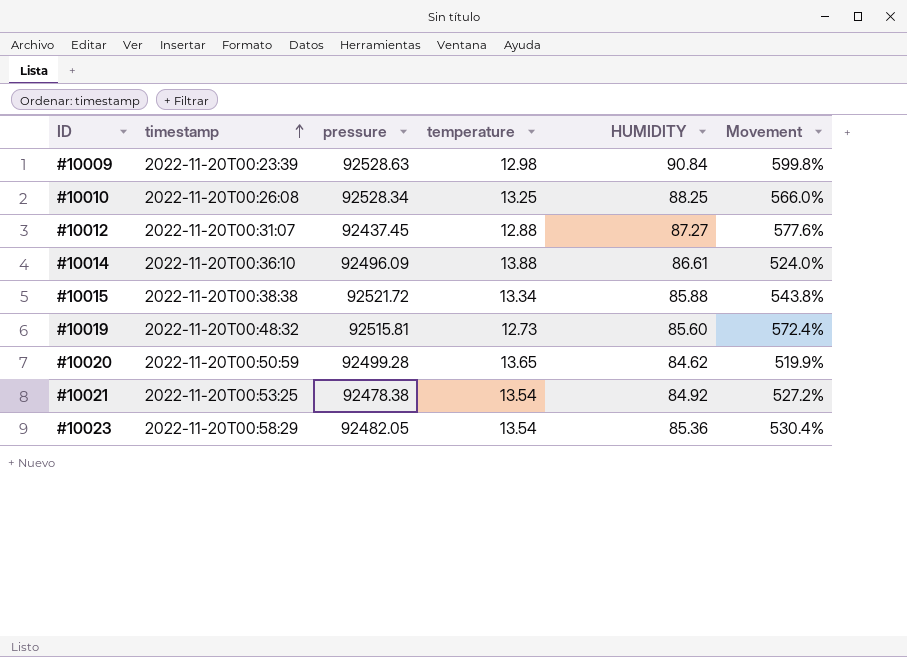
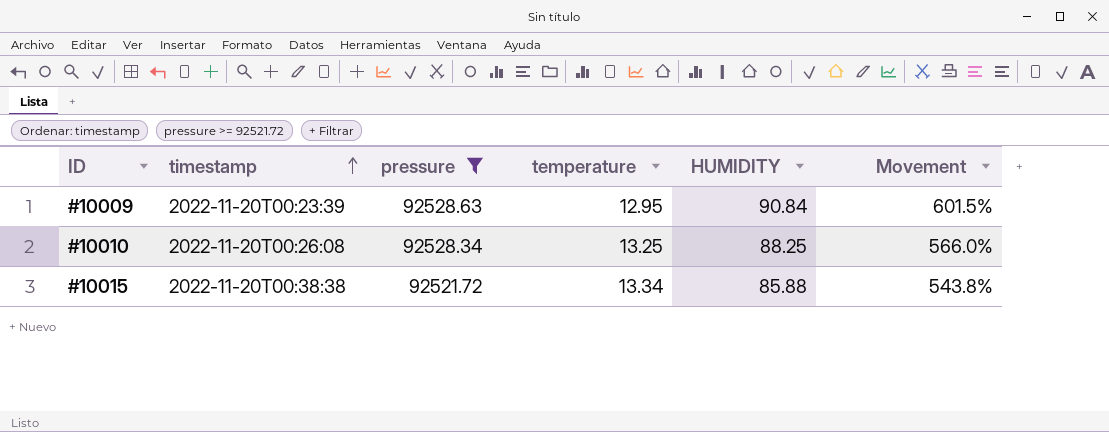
filter: none -> pressure >= 92521.72
#10009 | temperature: 12.98 -> 12.95
#10009 | Movement: 599.8% -> 601.5%

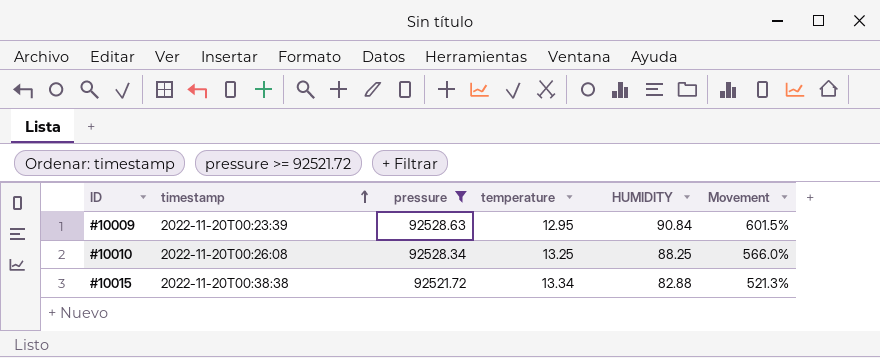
#10015 | HUMIDITY: 85.88 -> 82.88
#10015 | Movement: 543.8% -> 521.3%

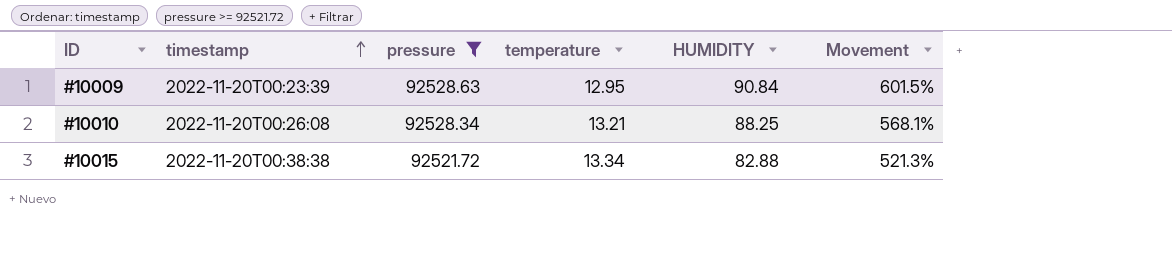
#10010 | temperature: 13.25 -> 13.21
#10010 | Movement: 566.0% -> 568.1%

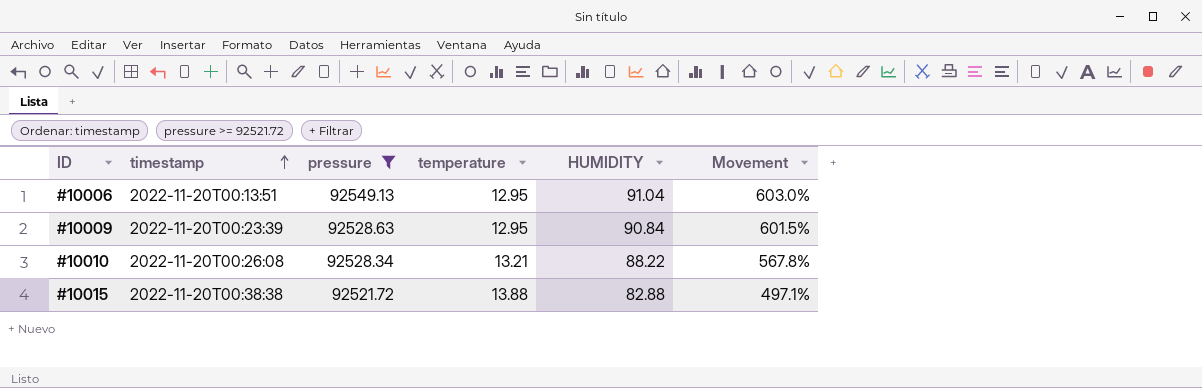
row #10006: none -> 2022-11-20T00:13:51 | 92549.13 | 12.95 | 91.04 | 603.0%
#10010 | HUMIDITY: 88.25 -> 88.22
#10010 | Movement: 568.1% -> 567.8%
#10015 | temperature: 13.34 -> 13.88
#10015 | Movement: 521.3% -> 497.1%

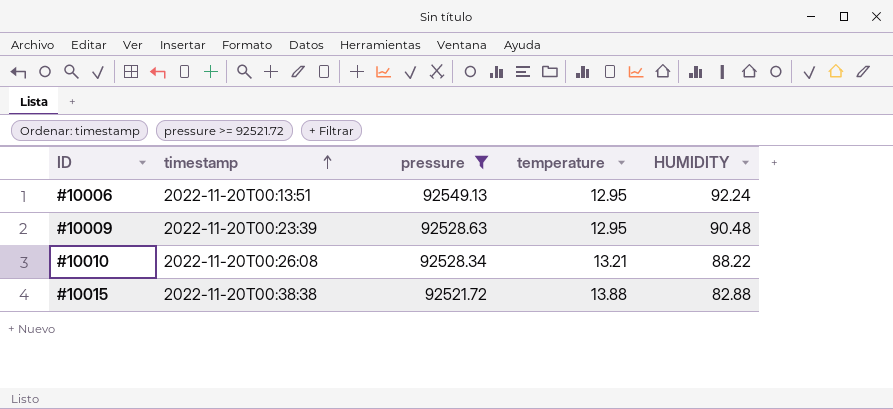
column Movement | formula: ([HUMIDITY] - [temperature]) / [temperature] -> none
#10006 | HUMIDITY: 91.04 -> 92.24
#10009 | HUMIDITY: 90.84 -> 90.48

